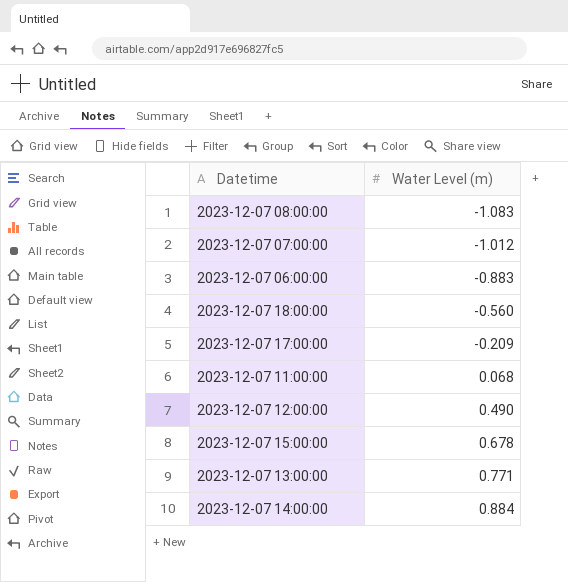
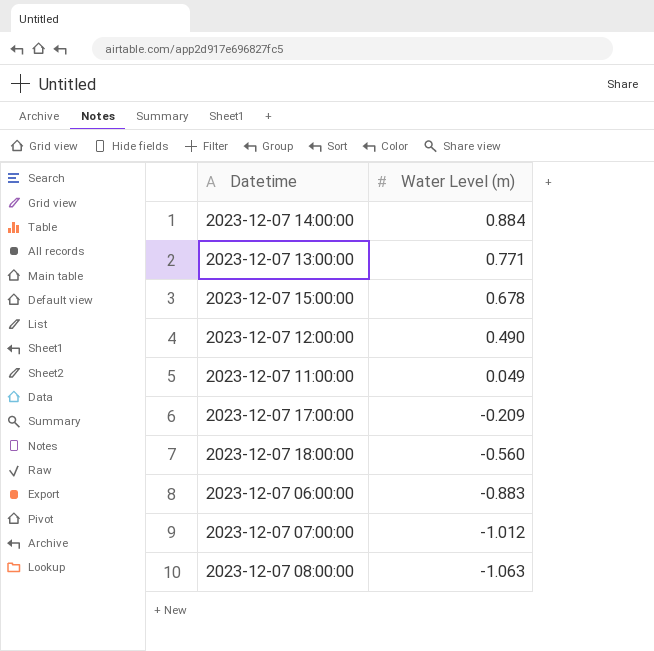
row order: Water Level (m) ascending -> Water Level (m) descending
2023-12-07 11:00:00 | Water Level (m): 0.068 -> 0.049
2023-12-07 08:00:00 | Water Level (m): -1.083 -> -1.063

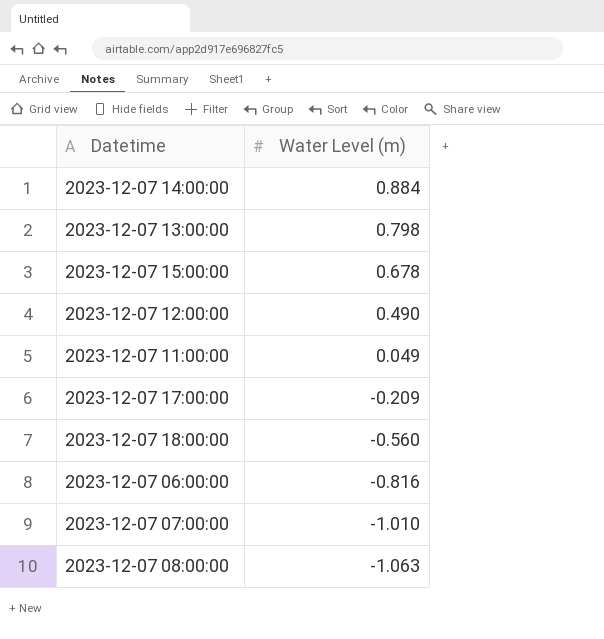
2023-12-07 13:00:00 | Water Level (m): 0.771 -> 0.798
2023-12-07 06:00:00 | Water Level (m): -0.883 -> -0.816
2023-12-07 07:00:00 | Water Level (m): -1.012 -> -1.010

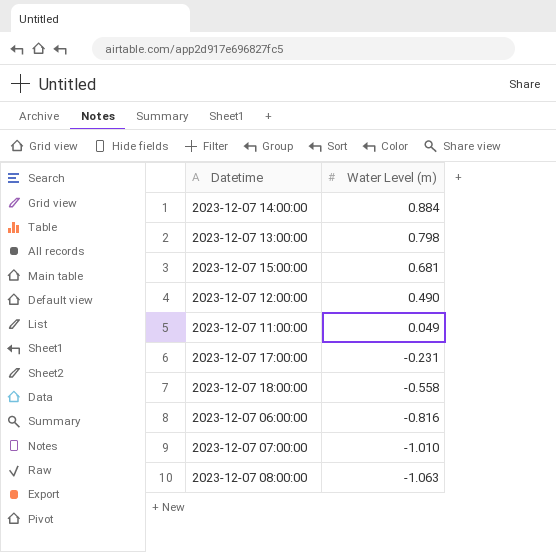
2023-12-07 15:00:00 | Water Level (m): 0.678 -> 0.681
2023-12-07 17:00:00 | Water Level (m): -0.209 -> -0.231
2023-12-07 18:00:00 | Water Level (m): -0.560 -> -0.558

